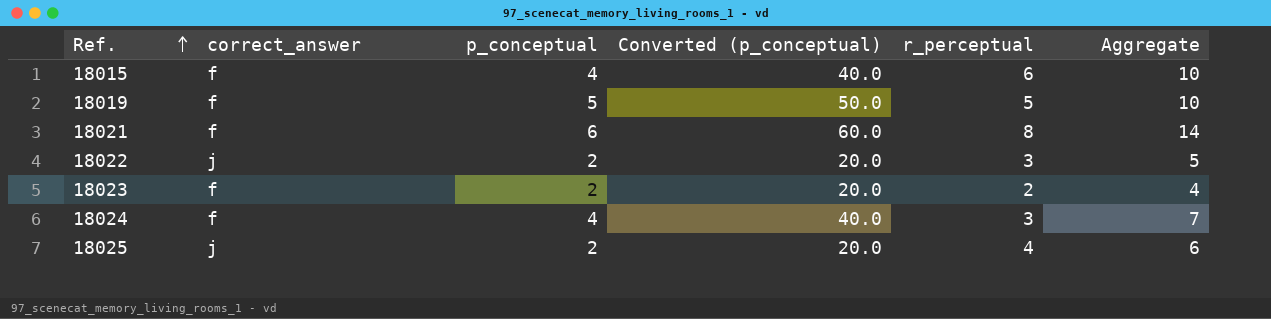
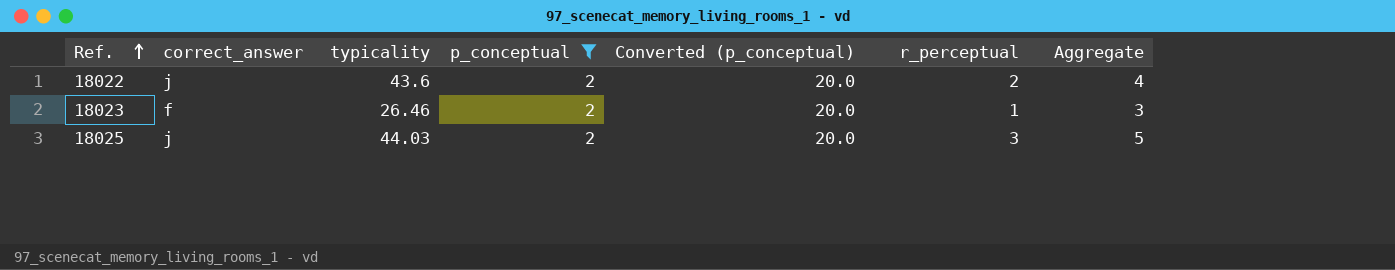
filter: none -> p_conceptual = 2
column typicality | position: none -> 3
18022 | r_perceptual: 3 -> 2
18022 | Aggregate: 5 -> 4
18023 | r_perceptual: 2 -> 1
18023 | Aggregate: 4 -> 3
18025 | r_perceptual: 4 -> 3
18025 | Aggregate: 6 -> 5

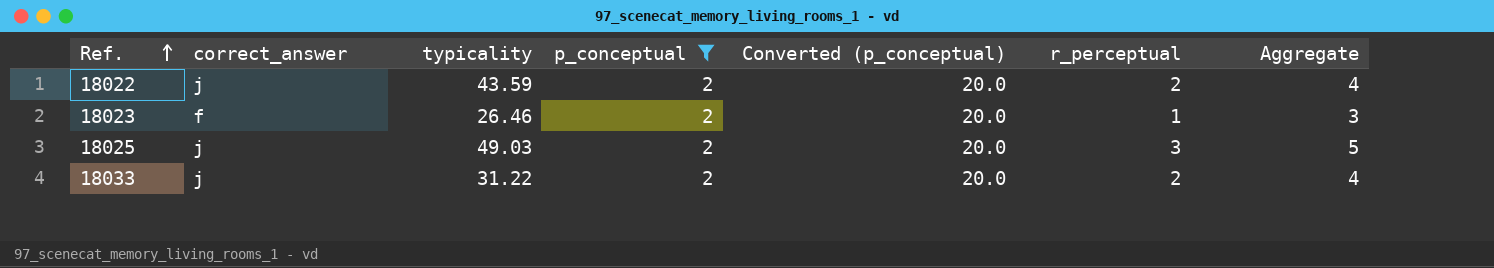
18022 | typicality: 43.6 -> 43.59
18025 | typicality: 44.03 -> 49.03
row 18033: none -> j | 31.22 | 2 | 20.0 | 2 | 4

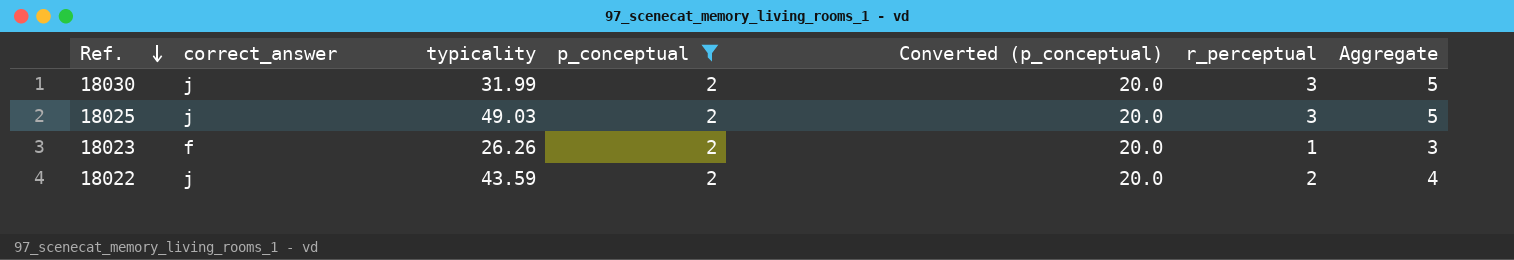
row order: Ref. ascending -> Ref. descending
row 18033: j | 31.22 | 2 | 20.0 | 2 | 4 -> none
row 18030: none -> j | 31.99 | 2 | 20.0 | 3 | 5
18023 | typicality: 26.46 -> 26.26

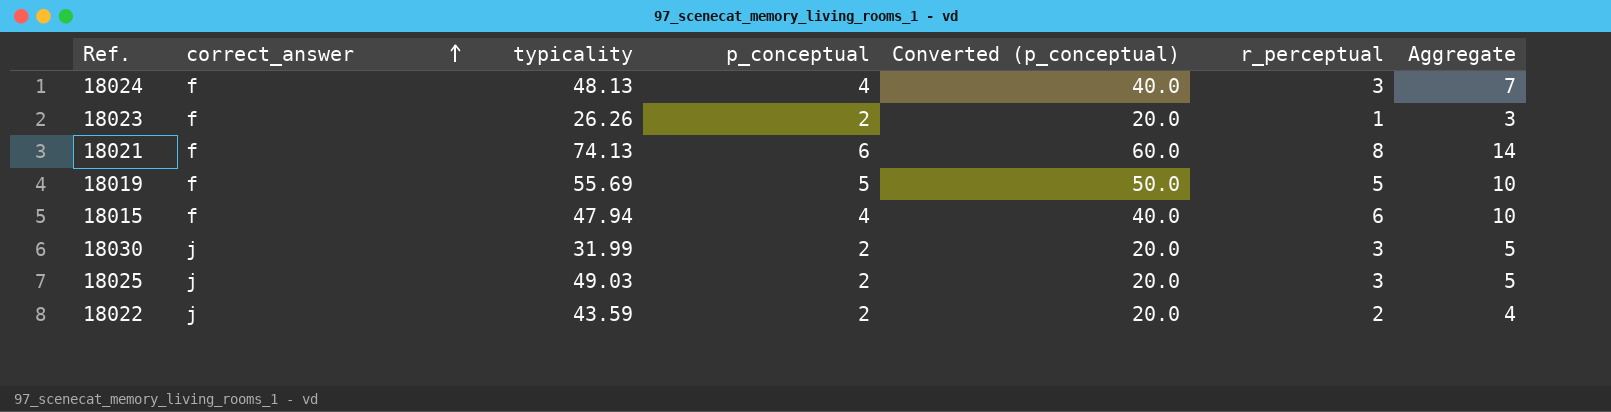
filter: p_conceptual = 2 -> none
row order: Ref. descending -> correct_answer ascending

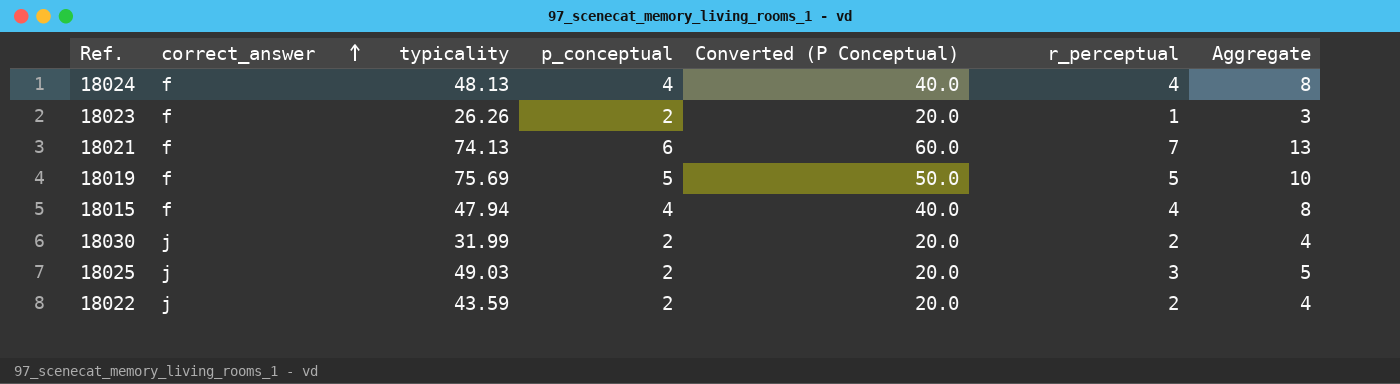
column name: Converted (p_conceptual) -> Converted (P Conceptual)
18024 | r_perceptual: 3 -> 4
18024 | Aggregate: 7 -> 8
18021 | r_perceptual: 8 -> 7
18021 | Aggregate: 14 -> 13
18019 | typicality: 55.69 -> 75.69
18015 | r_perceptual: 6 -> 4
18015 | Aggregate: 10 -> 8
18030 | r_perceptual: 3 -> 2
18030 | Aggregate: 5 -> 4

